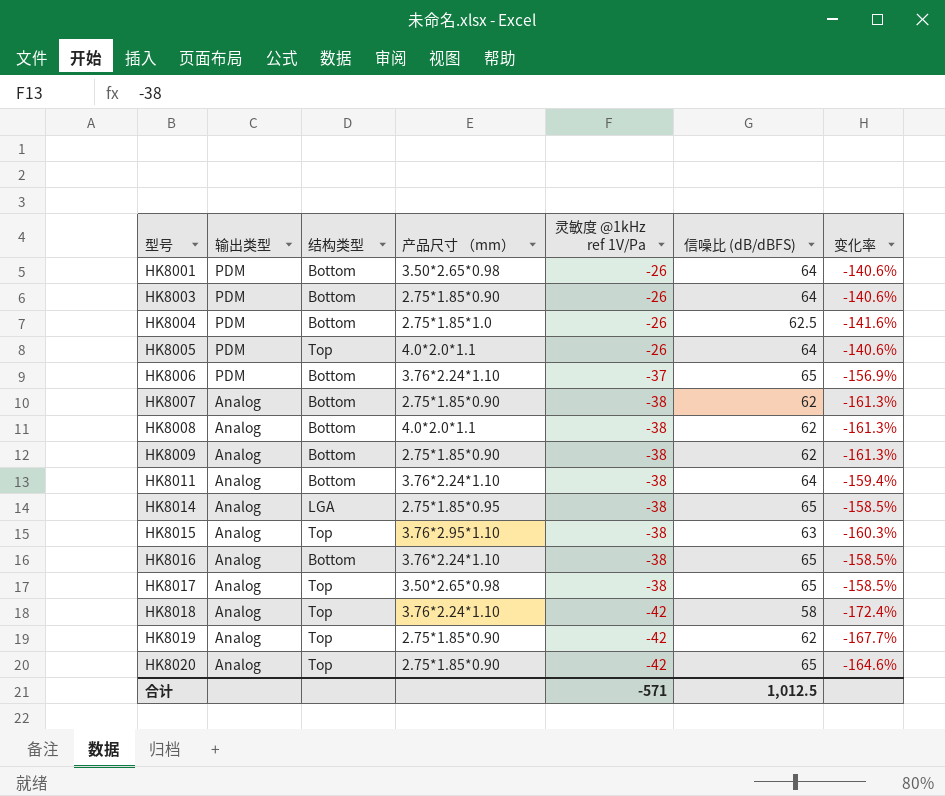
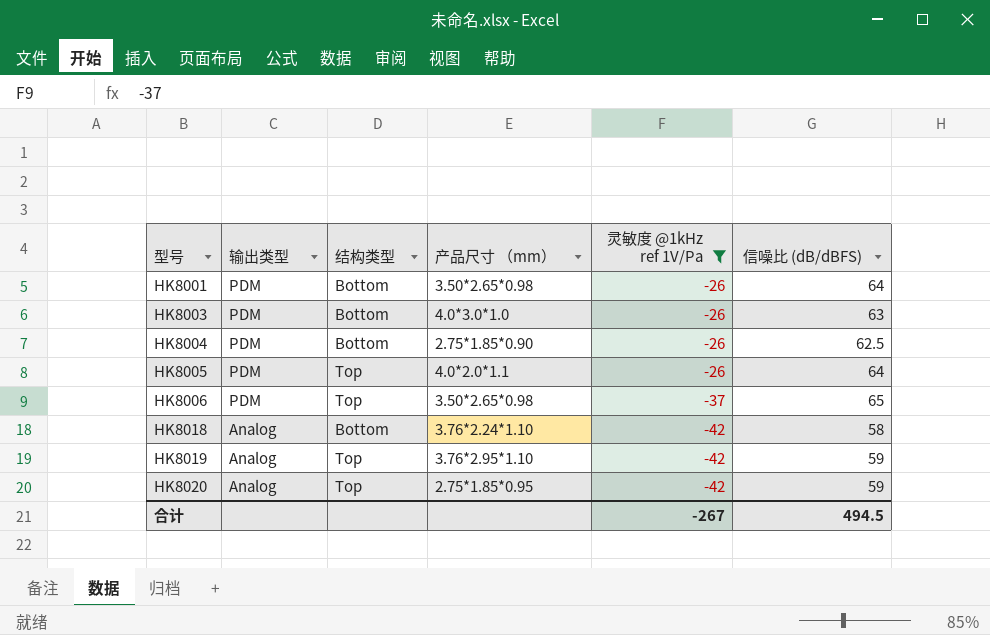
filter: none -> 灵敏度 @1kHz ref 1V/Pa != -38
column 变化率 | formula: ([灵敏度 @1kHz ref 1V/Pa] - [信噪比 (dB/dBFS)]) / [信噪比 (dB/dBFS)] -> none
HK8003 | 产品尺寸 （mm）: 2.75*1.85*0.90 -> 4.0*3.0*1.0
HK8003 | 信噪比 (dB/dBFS): 64 -> 63
HK8004 | 产品尺寸 （mm）: 2.75*1.85*1.0 -> 2.75*1.85*0.90
HK8006 | 结构类型: Bottom -> Top
HK8006 | 产品尺寸 （mm）: 3.76*2.24*1.10 -> 3.50*2.65*0.98
HK8018 | 结构类型: Top -> Bottom
HK8019 | 产品尺寸 （mm）: 2.75*1.85*0.90 -> 3.76*2.95*1.10
HK8019 | 信噪比 (dB/dBFS): 62 -> 59
HK8020 | 产品尺寸 （mm）: 2.75*1.85*0.90 -> 2.75*1.85*0.95
HK8020 | 信噪比 (dB/dBFS): 65 -> 59
合计 | 灵敏度 @1kHz ref 1V/Pa: -571 -> -267
合计 | 信噪比 (dB/dBFS): 1,012.5 -> 494.5

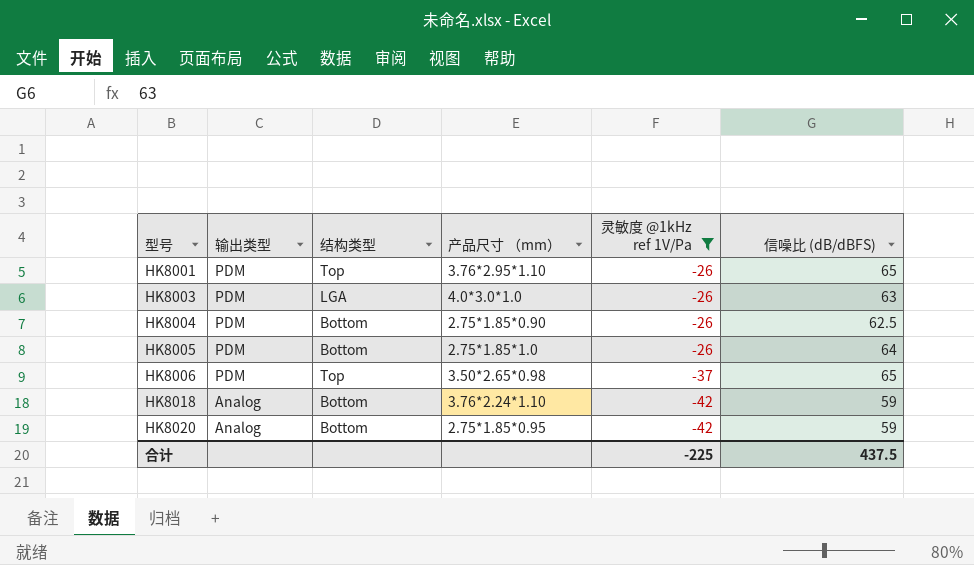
row HK8019: Analog | Top | 3.76*2.95*1.10 | -42 | 59 -> none
HK8001 | 结构类型: Bottom -> Top
HK8001 | 产品尺寸 （mm）: 3.50*2.65*0.98 -> 3.76*2.95*1.10
HK8001 | 信噪比 (dB/dBFS): 64 -> 65
HK8003 | 结构类型: Bottom -> LGA
HK8005 | 结构类型: Top -> Bottom
HK8005 | 产品尺寸 （mm）: 4.0*2.0*1.1 -> 2.75*1.85*1.0
HK8018 | 信噪比 (dB/dBFS): 58 -> 59
HK8020 | 结构类型: Top -> Bottom
合计 | 灵敏度 @1kHz ref 1V/Pa: -267 -> -225
合计 | 信噪比 (dB/dBFS): 494.5 -> 437.5

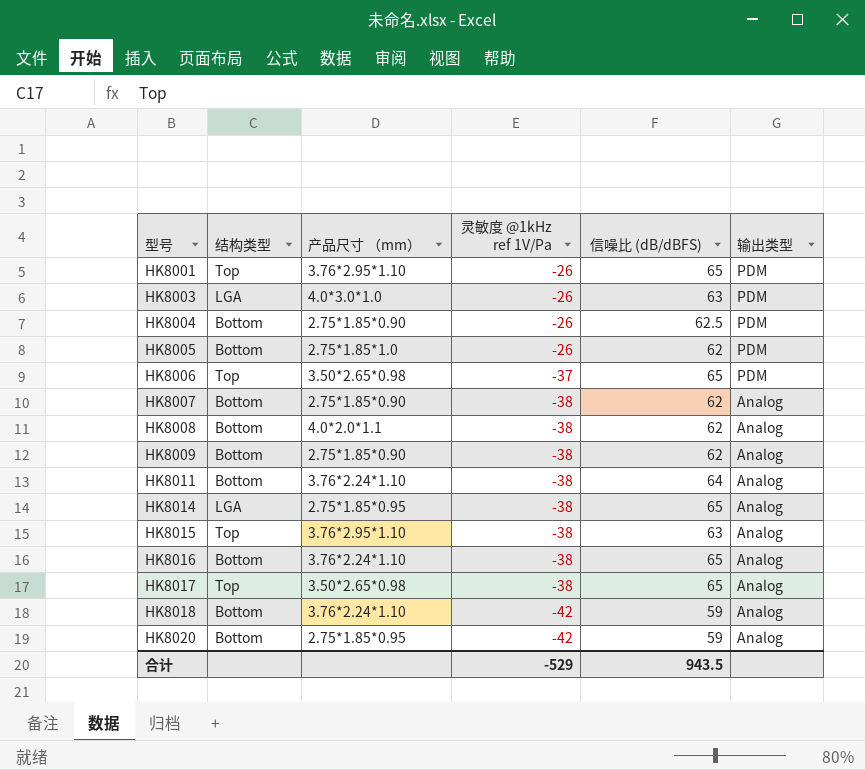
filter: 灵敏度 @1kHz ref 1V/Pa != -38 -> none
column 输出类型 | position: 2 -> 6
HK8005 | 信噪比 (dB/dBFS): 64 -> 62
合计 | 灵敏度 @1kHz ref 1V/Pa: -225 -> -529
合计 | 信噪比 (dB/dBFS): 437.5 -> 943.5

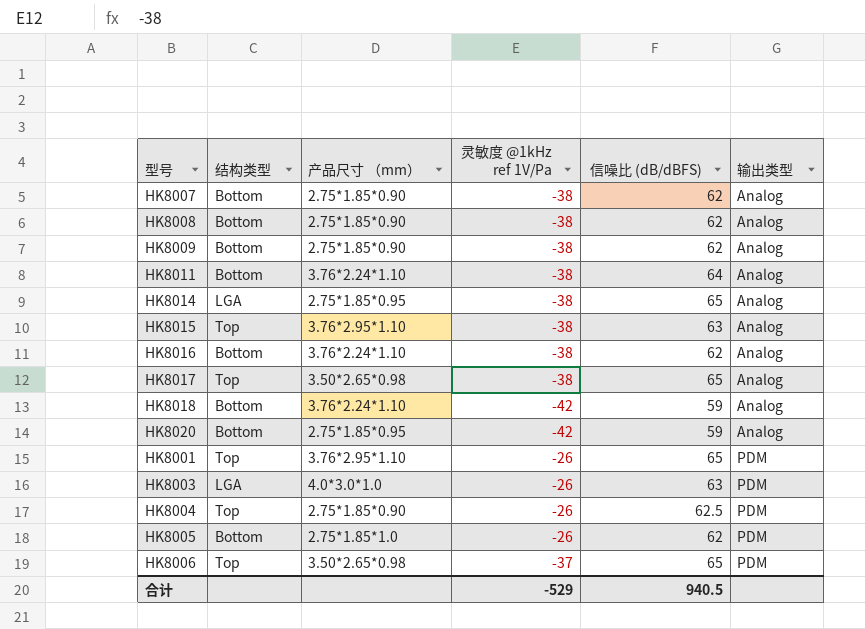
row order: 型号 ascending -> 输出类型 ascending
HK8008 | 产品尺寸 （mm）: 4.0*2.0*1.1 -> 2.75*1.85*0.90
HK8016 | 信噪比 (dB/dBFS): 65 -> 62
HK8004 | 结构类型: Bottom -> Top
合计 | 信噪比 (dB/dBFS): 943.5 -> 940.5

